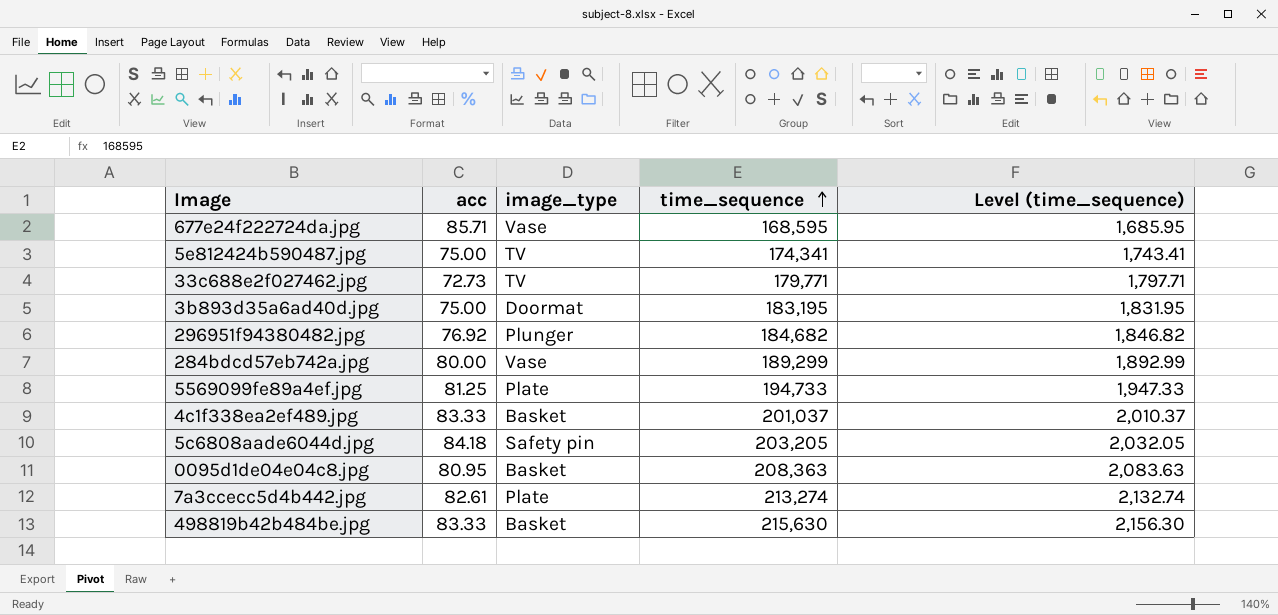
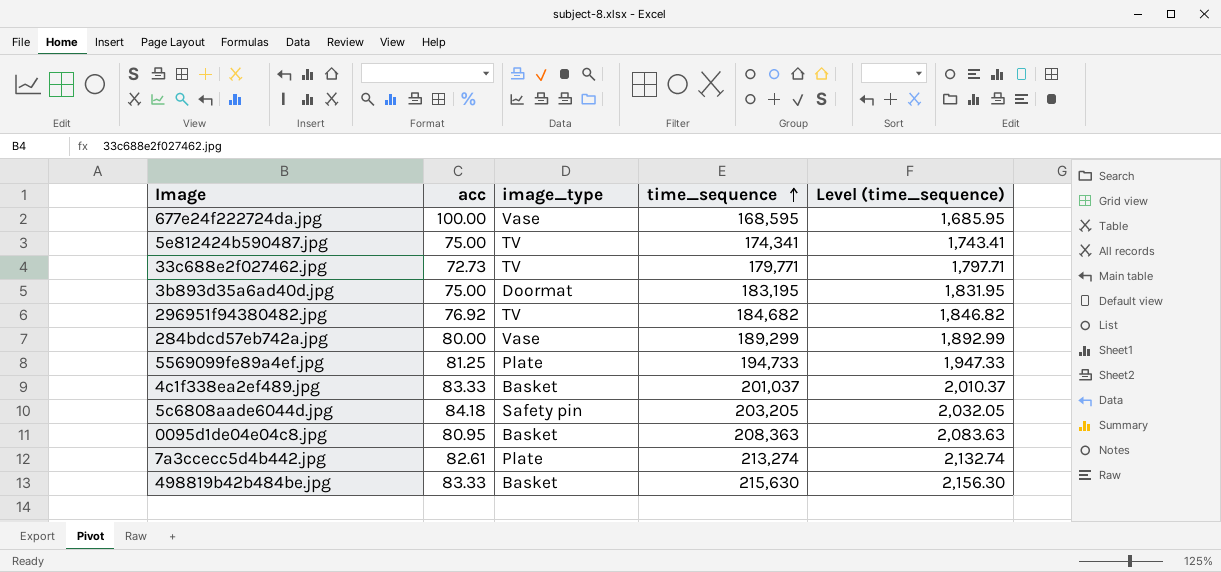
677e24f222724da.jpg | acc: 85.71 -> 100.00
296951f94380482.jpg | image_type: Plunger -> TV

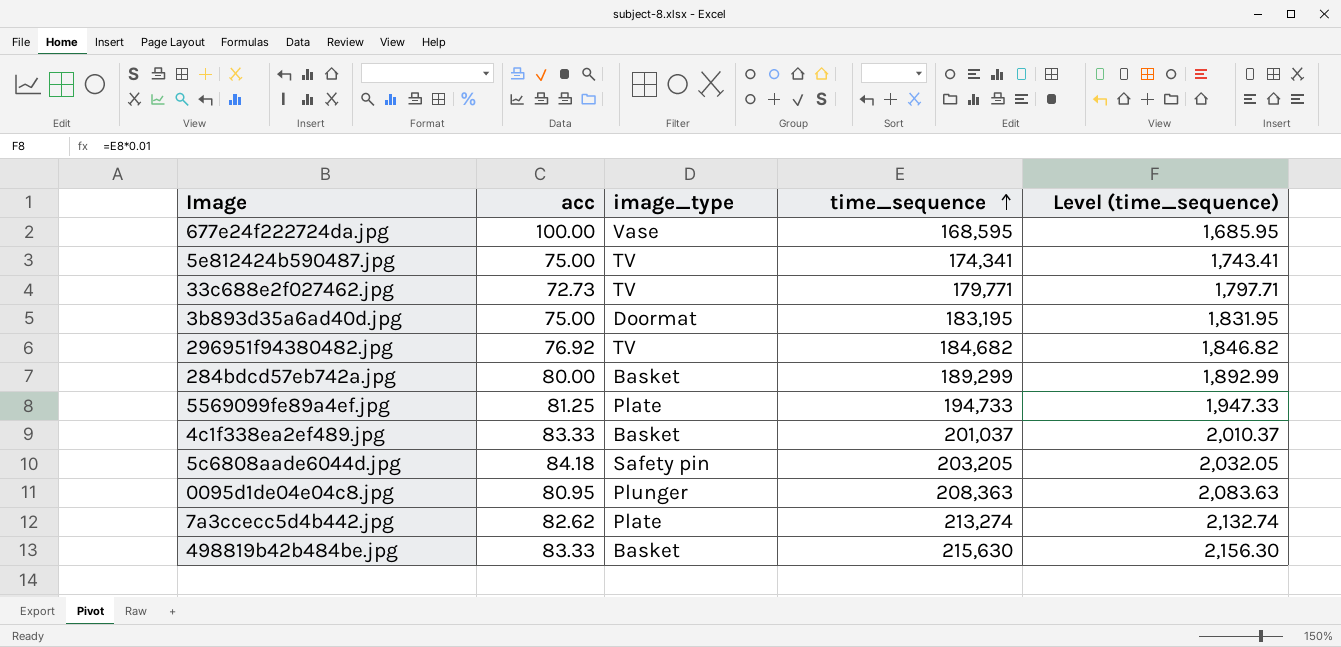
284bdcd57eb742a.jpg | image_type: Vase -> Basket
0095d1de04e04c8.jpg | image_type: Basket -> Plunger
7a3ccecc5d4b442.jpg | acc: 82.61 -> 82.62

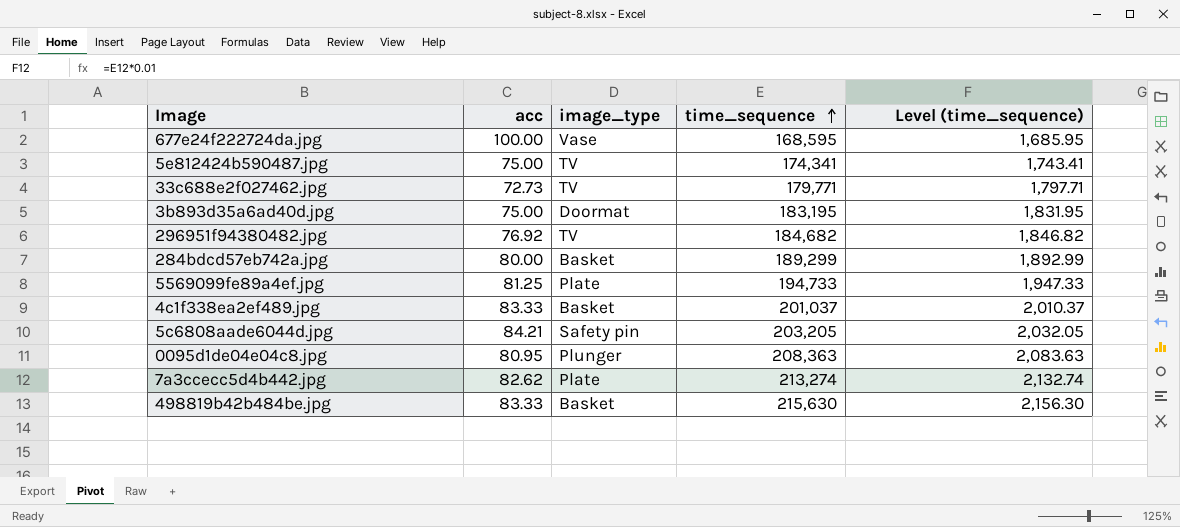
5c6808aade6044d.jpg | acc: 84.18 -> 84.21

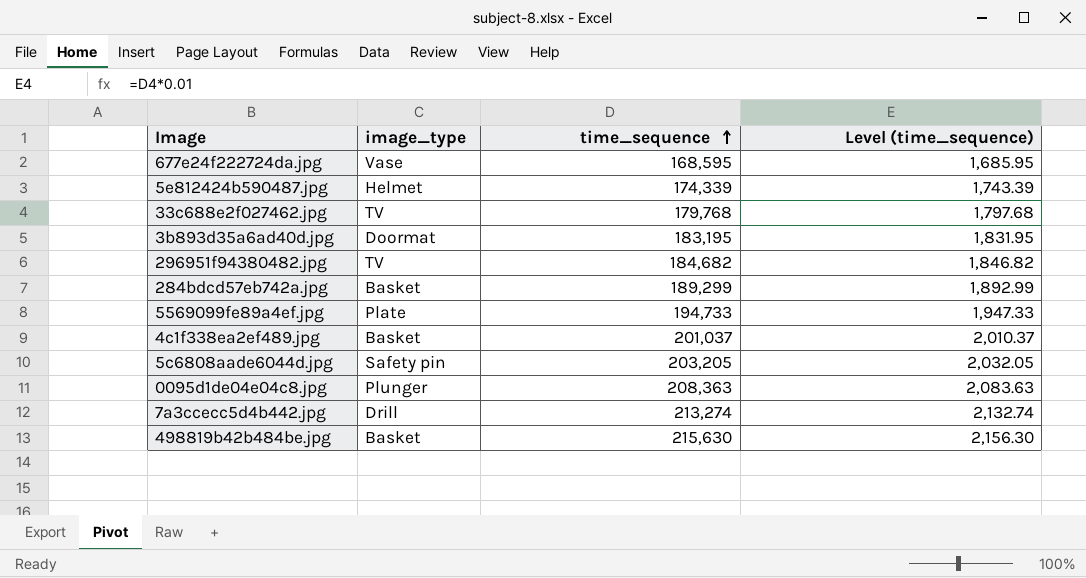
column acc | position: 2 -> none
5e812424b590487.jpg | image_type: TV -> Helmet
5e812424b590487.jpg | time_sequence: 174,341 -> 174,339
5e812424b590487.jpg | Level (time_sequence): 1,743.41 -> 1,743.39
33c688e2f027462.jpg | time_sequence: 179,771 -> 179,768
33c688e2f027462.jpg | Level (time_sequence): 1,797.71 -> 1,797.68
7a3ccecc5d4b442.jpg | image_type: Plate -> Drill

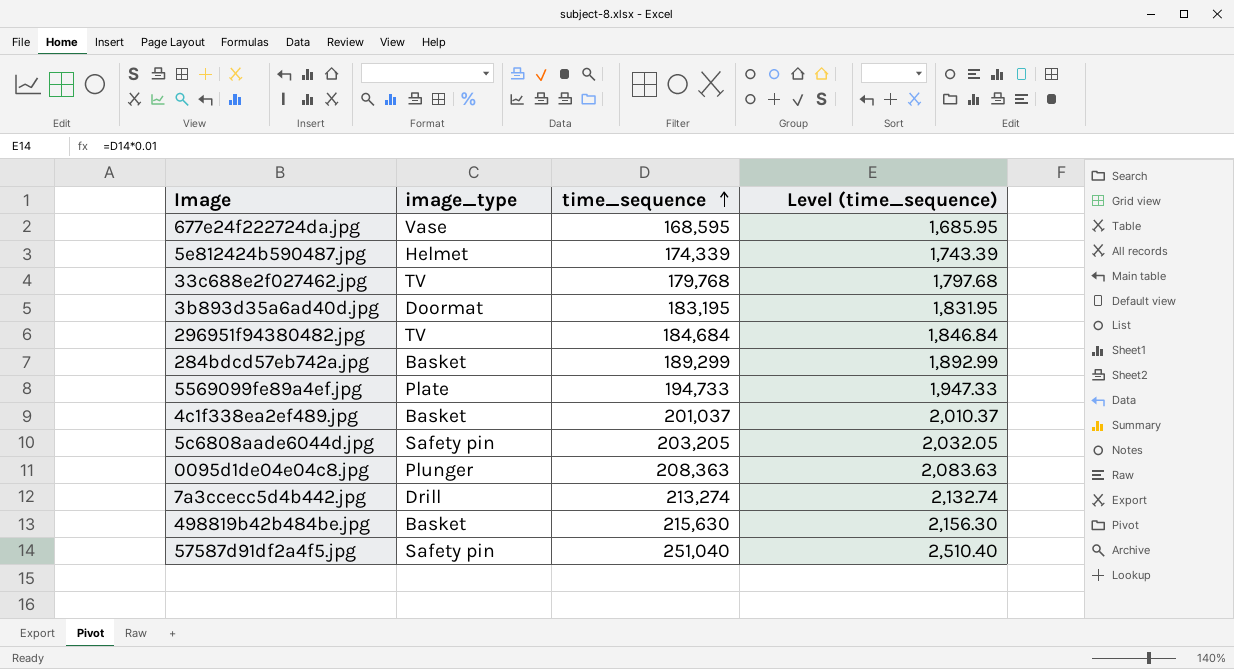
296951f94380482.jpg | time_sequence: 184,682 -> 184,684
296951f94380482.jpg | Level (time_sequence): 1,846.82 -> 1,846.84
row 57587d91df2a4f5.jpg: none -> Safety pin | 251,040 | 2,510.40

